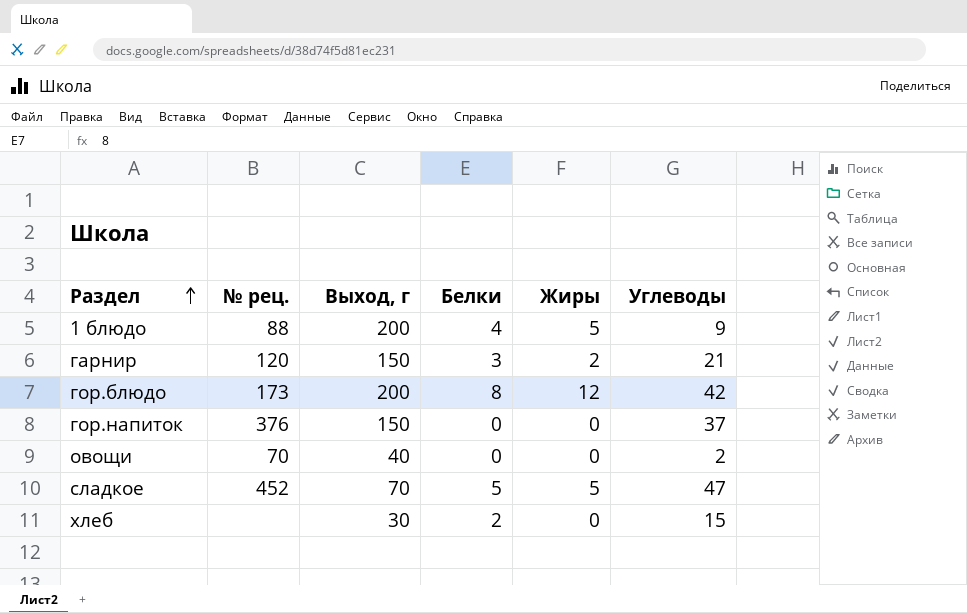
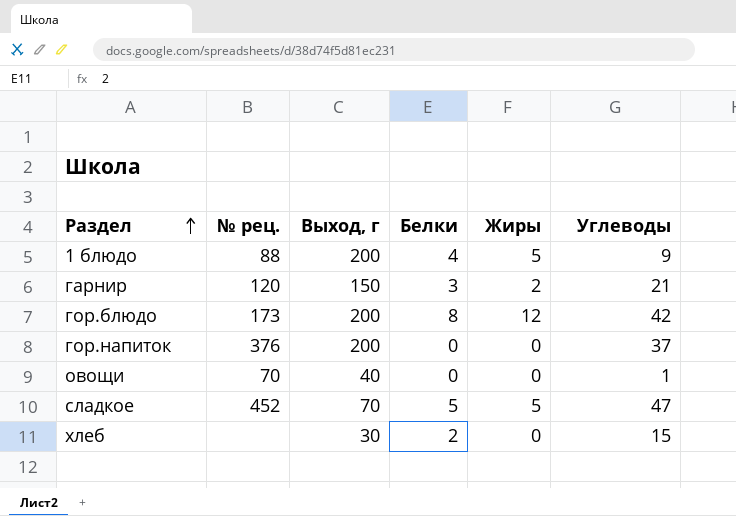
гор.напиток | Выход, г: 150 -> 200
овощи | Углеводы: 2 -> 1

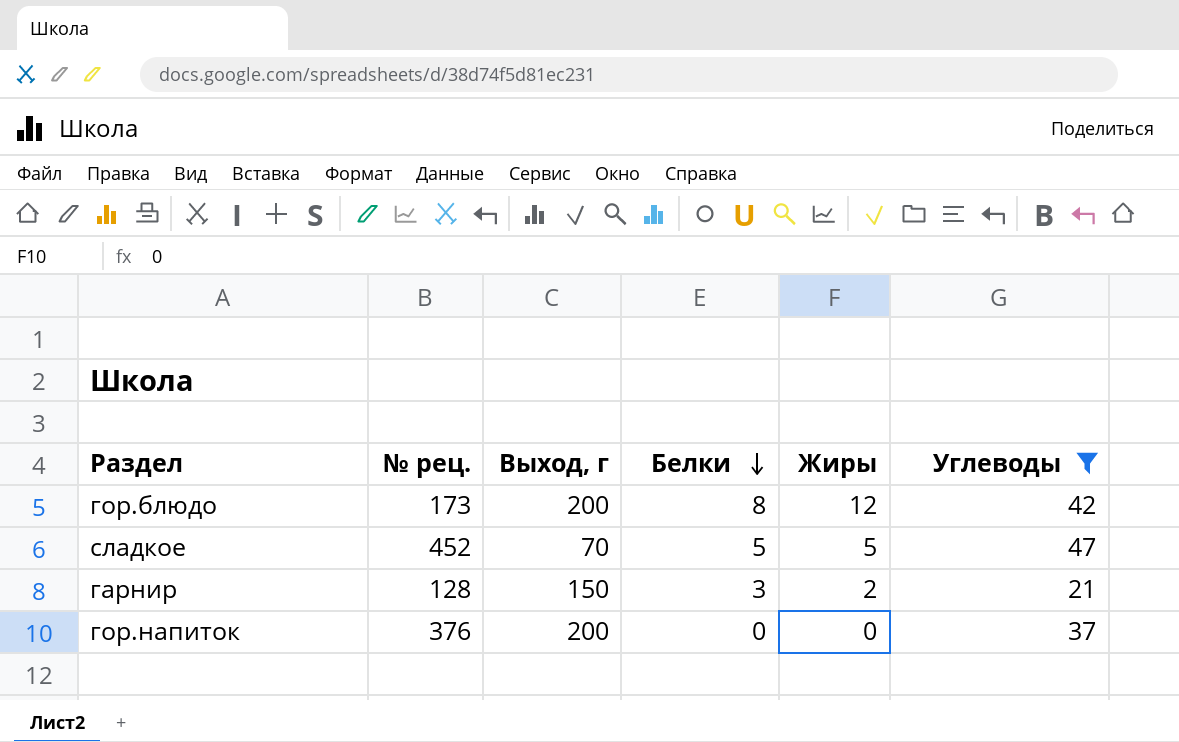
filter: none -> Углеводы >= 21
row order: Раздел ascending -> Белки descending
гарнир | № рец.: 120 -> 128

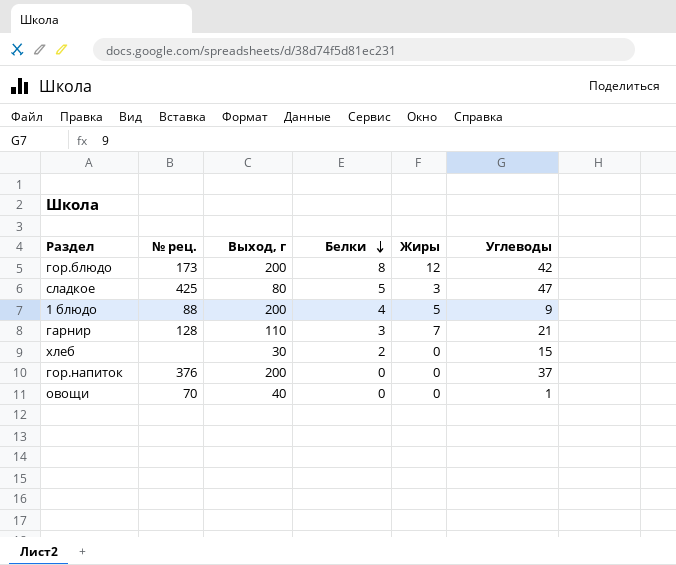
filter: Углеводы >= 21 -> none
сладкое | № рец.: 452 -> 425
сладкое | Выход, г: 70 -> 80
сладкое | Жиры: 5 -> 3
гарнир | Выход, г: 150 -> 110
гарнир | Жиры: 2 -> 7

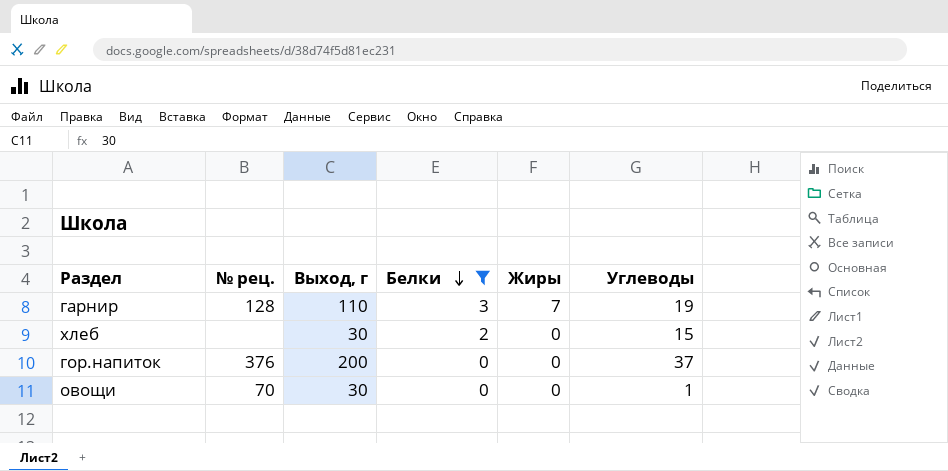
filter: none -> Белки <= 3
гарнир | Углеводы: 21 -> 19
овощи | Выход, г: 40 -> 30

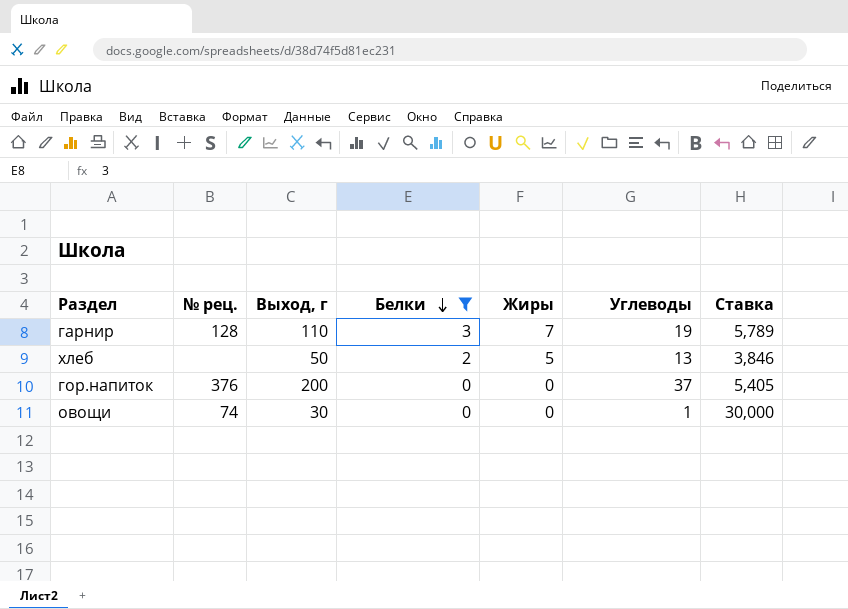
column Ставка | formula: none -> [Выход, г] / [Углеводы]
хлеб | Выход, г: 30 -> 50
хлеб | Жиры: 0 -> 5
хлеб | Углеводы: 15 -> 13
овощи | № рец.: 70 -> 74

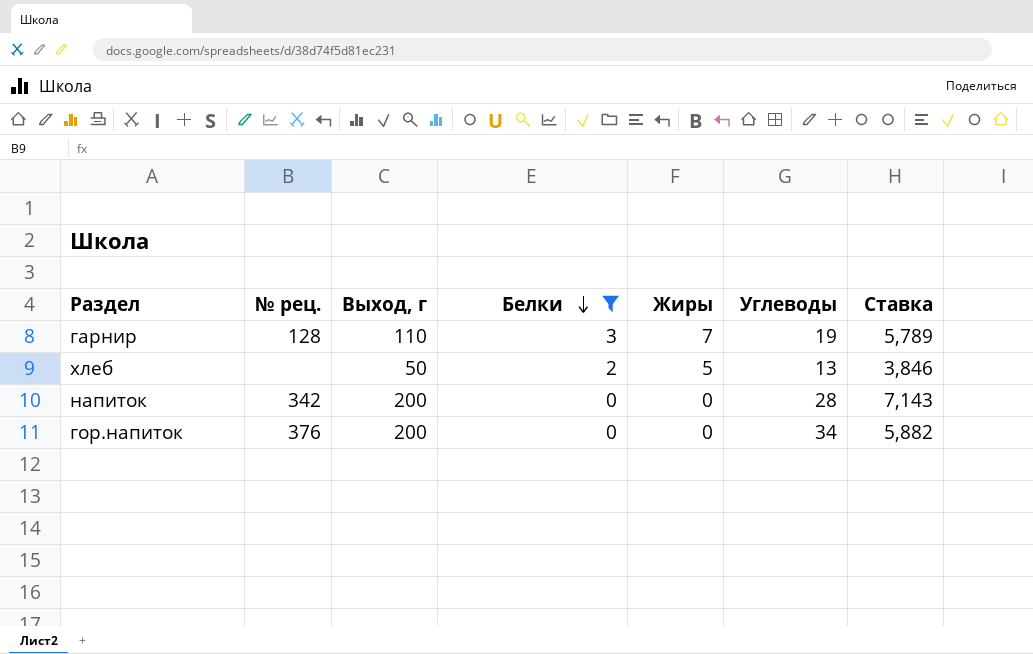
row овощи: 74 | 30 | 0 | 0 | 1 | 30,000 -> none
row напиток: none -> 342 | 200 | 0 | 0 | 28 | 7,143
гор.напиток | Углеводы: 37 -> 34
гор.напиток | Ставка: 5,405 -> 5,882

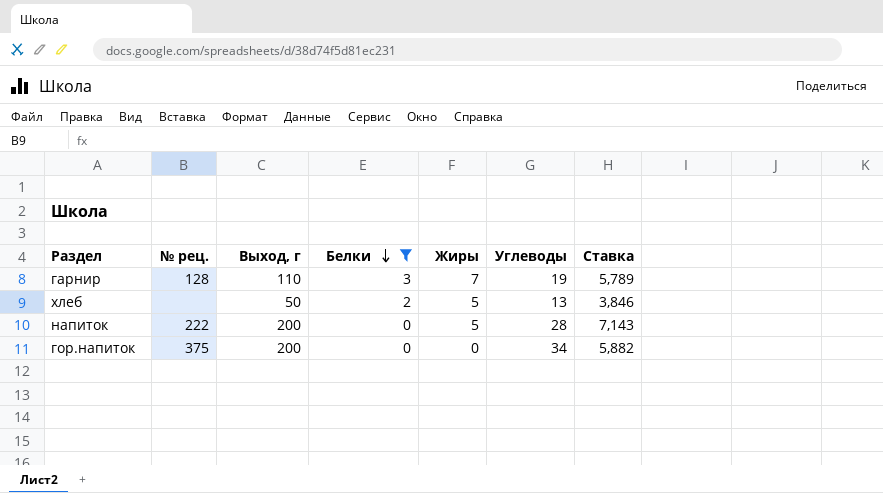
напиток | № рец.: 342 -> 222
напиток | Жиры: 0 -> 5
гор.напиток | № рец.: 376 -> 375

